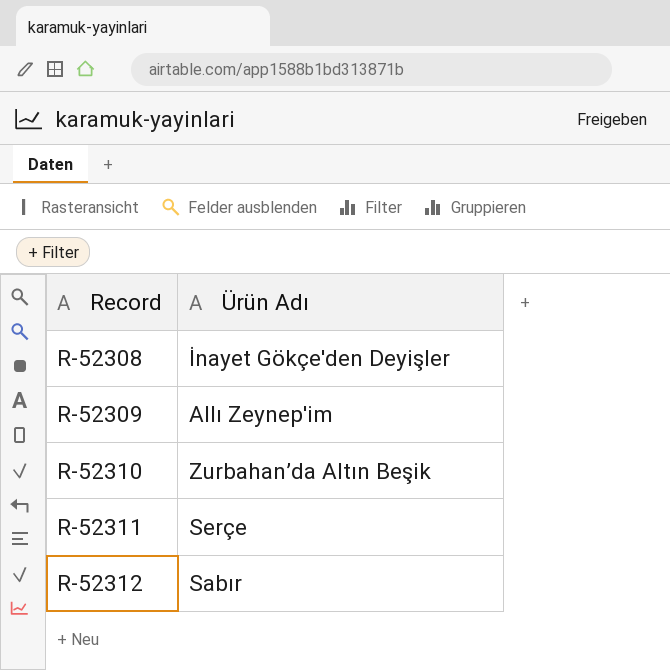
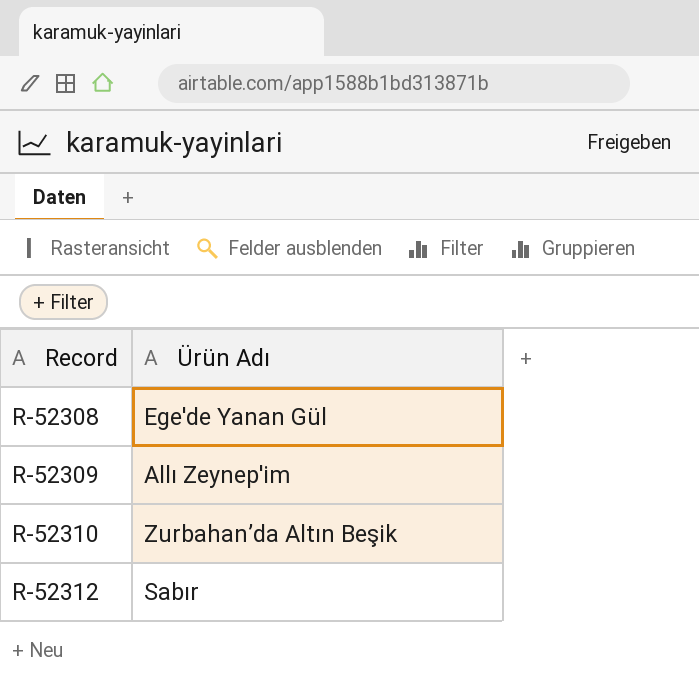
row R-52311: Serçe -> none
R-52308 | Ürün Adı: İnayet Gökçe'den Deyişler -> Ege'de Yanan Gül

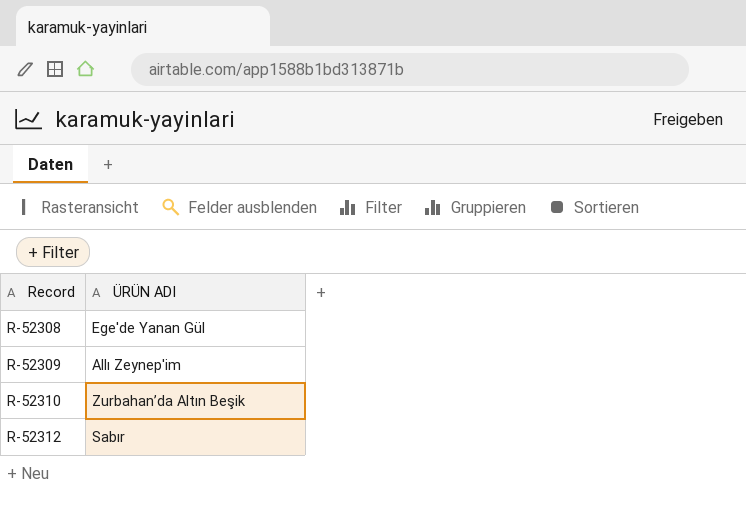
column name: Ürün Adı -> ÜRÜN ADI

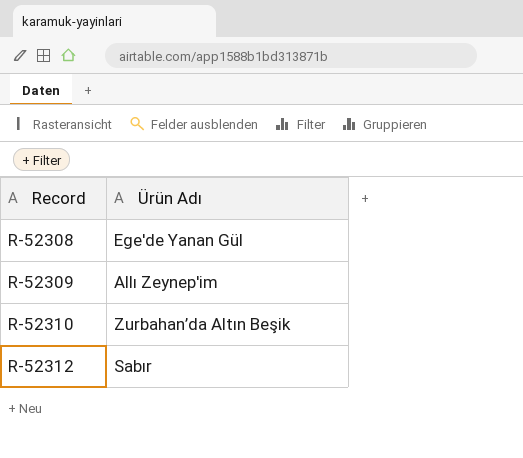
column name: ÜRÜN ADI -> Ürün Adı

